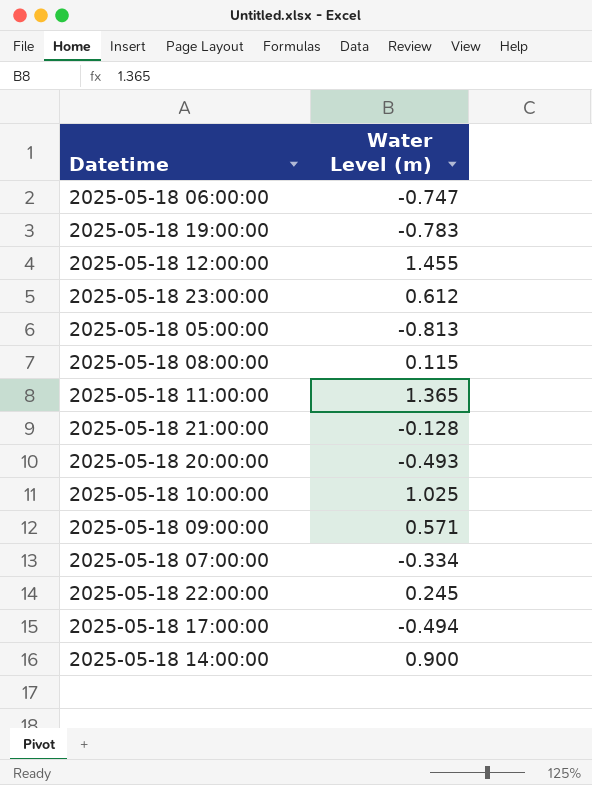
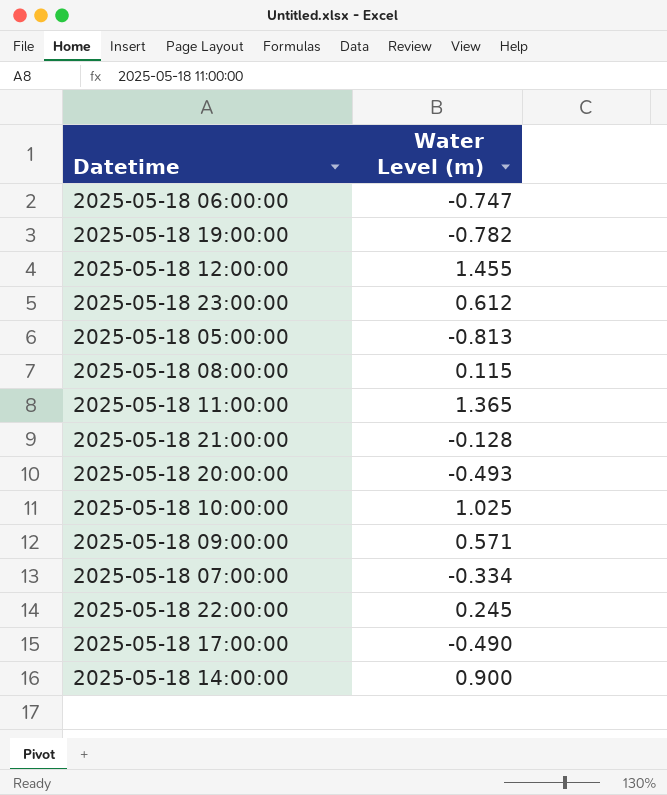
2025-05-18 19:00:00 | Water Level (m): -0.783 -> -0.782
2025-05-18 17:00:00 | Water Level (m): -0.494 -> -0.490

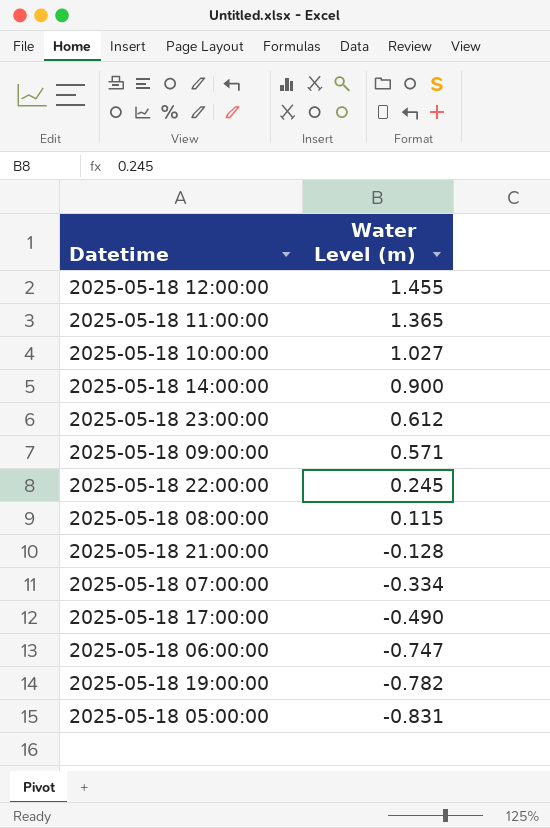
row order: none -> Water Level (m) descending
row 2025-05-18 20:00:00: -0.493 -> none
2025-05-18 10:00:00 | Water Level (m): 1.025 -> 1.027
2025-05-18 05:00:00 | Water Level (m): -0.813 -> -0.831

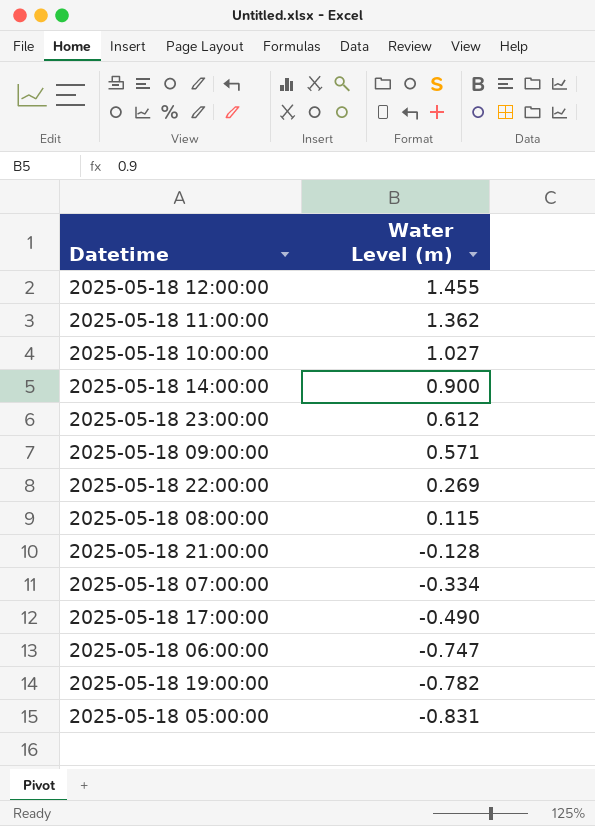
2025-05-18 11:00:00 | Water Level (m): 1.365 -> 1.362
2025-05-18 22:00:00 | Water Level (m): 0.245 -> 0.269

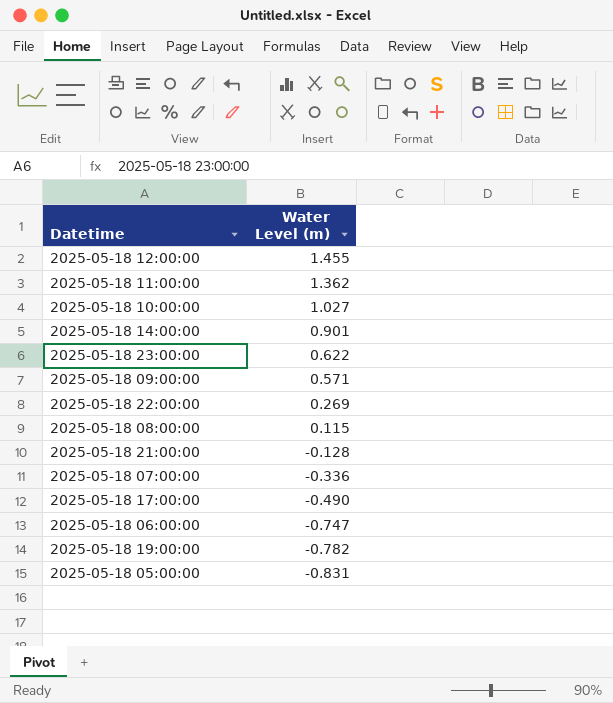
2025-05-18 14:00:00 | Water Level (m): 0.900 -> 0.901
2025-05-18 23:00:00 | Water Level (m): 0.612 -> 0.622
2025-05-18 07:00:00 | Water Level (m): -0.334 -> -0.336

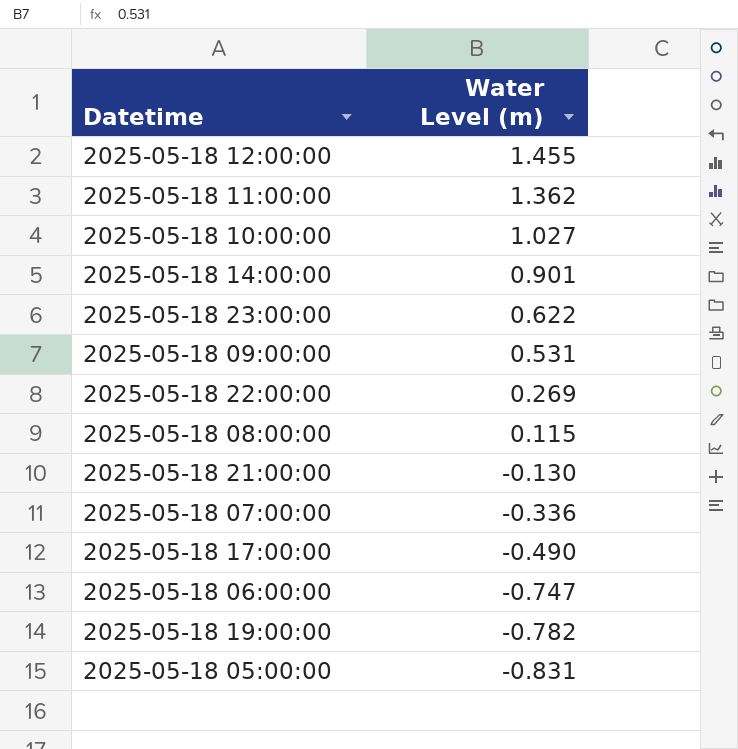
2025-05-18 09:00:00 | Water Level (m): 0.571 -> 0.531
2025-05-18 21:00:00 | Water Level (m): -0.128 -> -0.130

